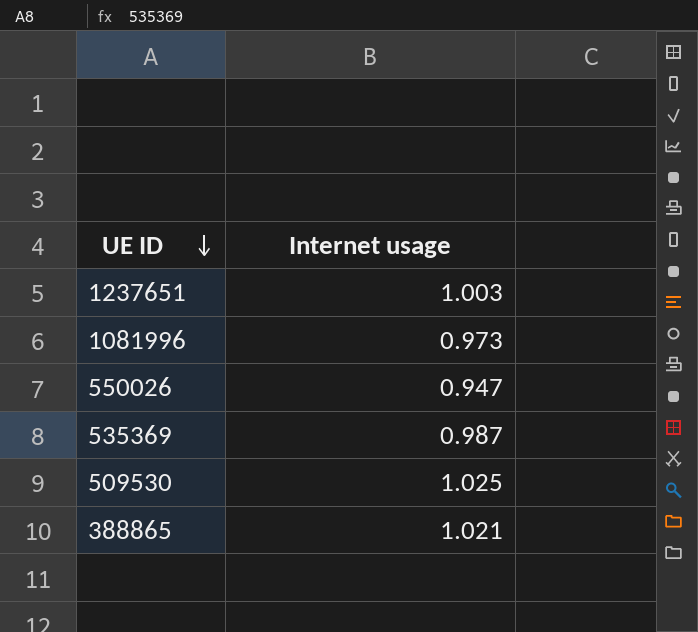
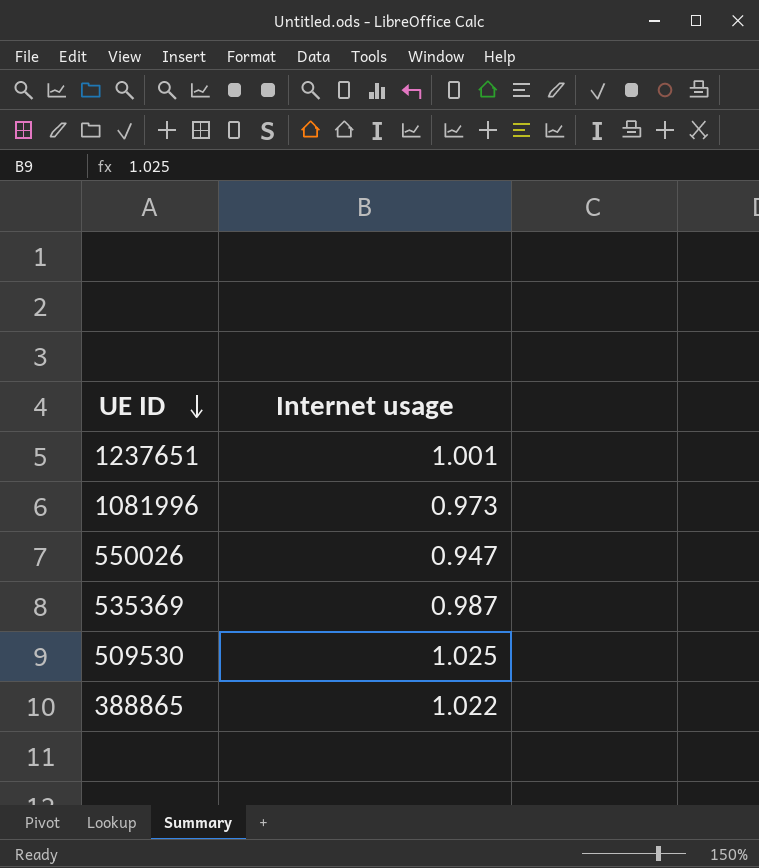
1237651 | Internet usage: 1.003 -> 1.001
388865 | Internet usage: 1.021 -> 1.022

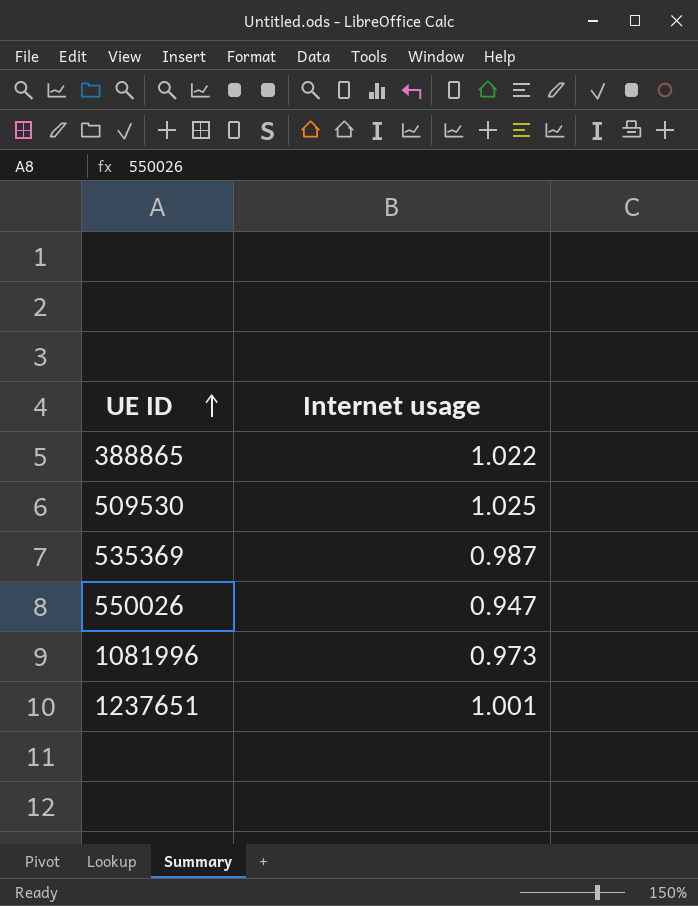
row order: UE ID descending -> UE ID ascending

